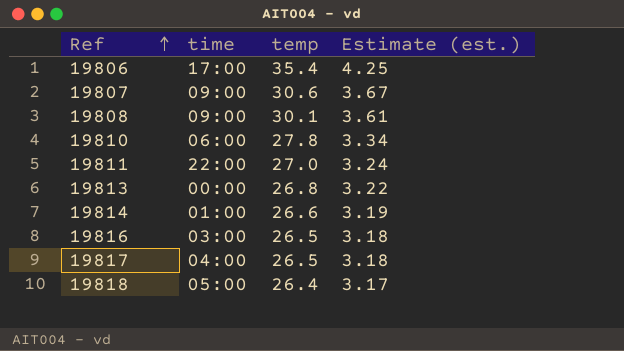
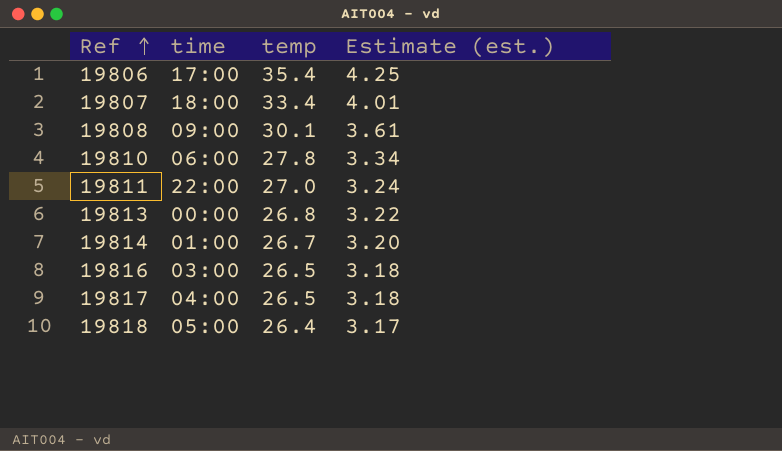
19807 | time: 09:00 -> 18:00
19807 | temp: 30.6 -> 33.4
19807 | Estimate (est.): 3.67 -> 4.01
19814 | temp: 26.6 -> 26.7
19814 | Estimate (est.): 3.19 -> 3.20

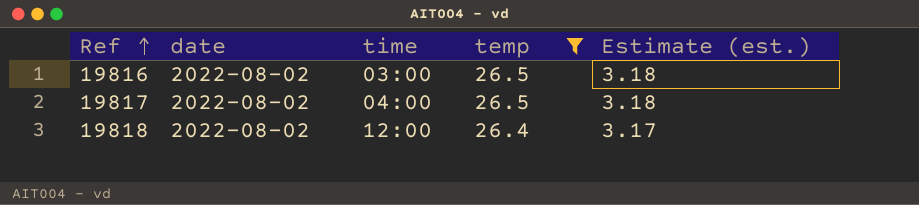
filter: none -> temp <= 26.5
column date | position: none -> 2
19818 | time: 05:00 -> 12:00

